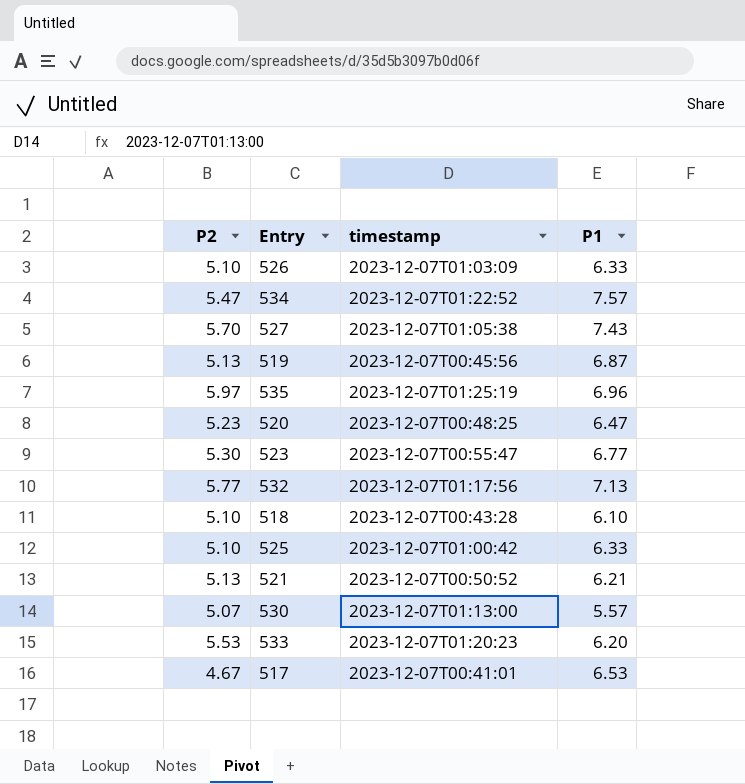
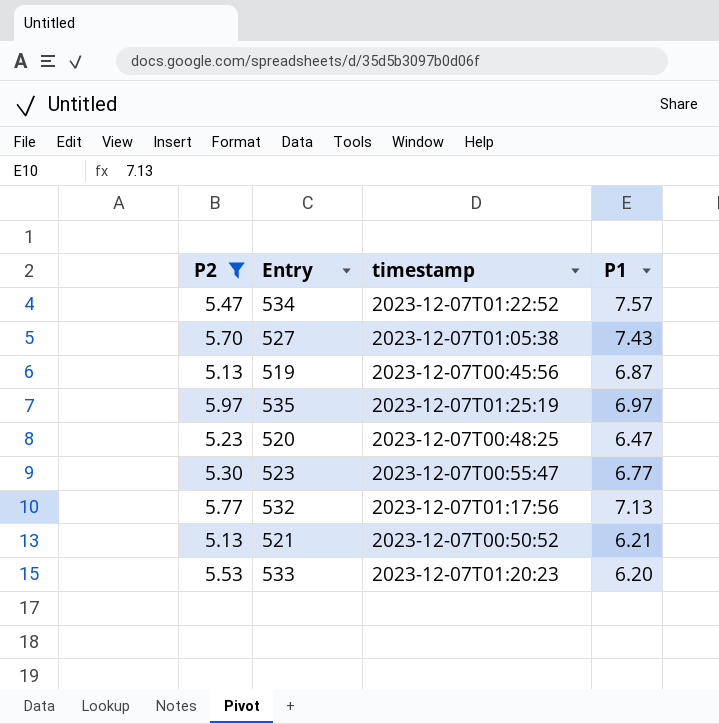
filter: none -> P2 >= 5.13
535 | P1: 6.96 -> 6.97

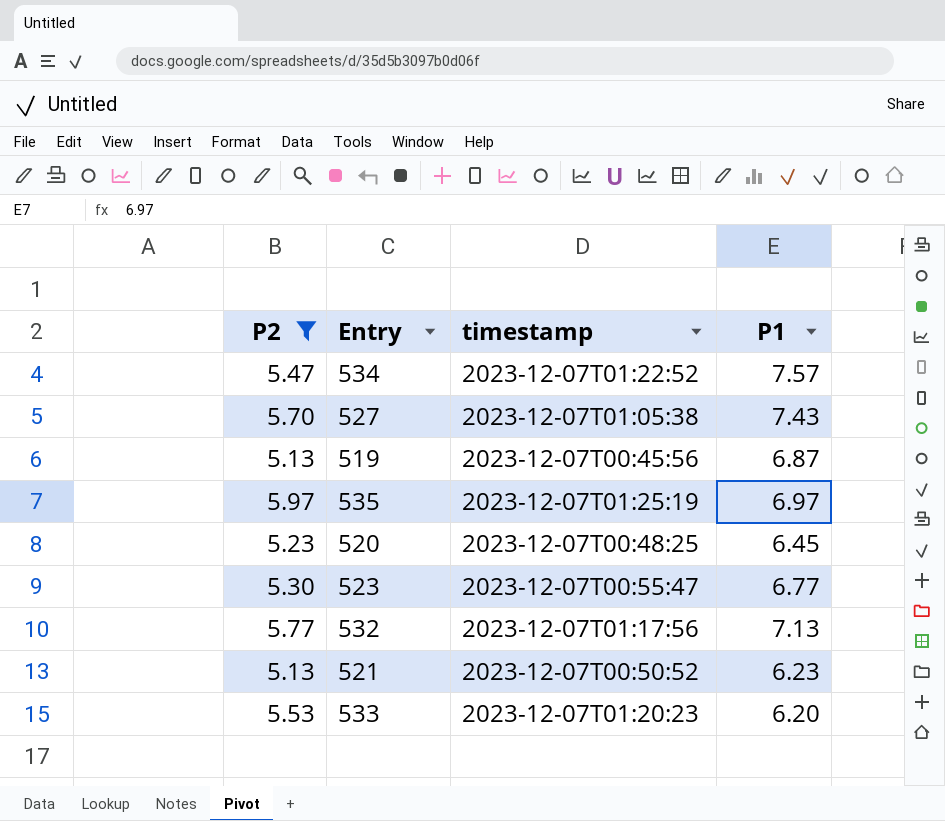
520 | P1: 6.47 -> 6.45
521 | P1: 6.21 -> 6.23

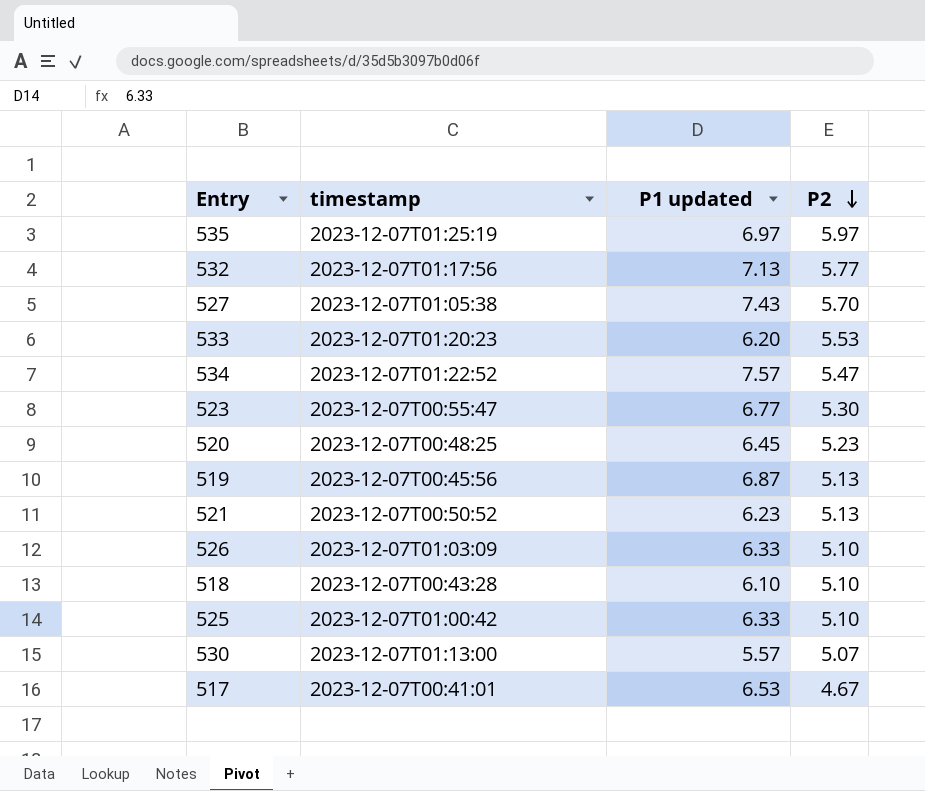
filter: P2 >= 5.13 -> none
row order: none -> P2 descending
column name: P1 -> P1 updated
column P2 | position: 1 -> 4

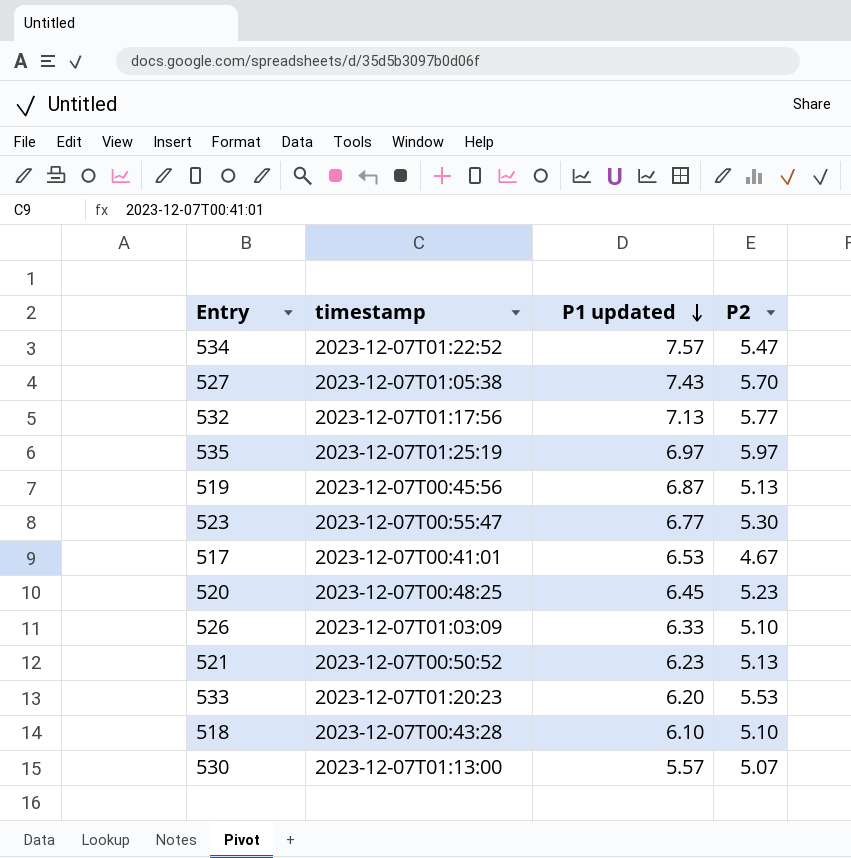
row order: P2 descending -> P1 updated descending
row 525: 2023-12-07T01:00:42 | 6.33 | 5.10 -> none

